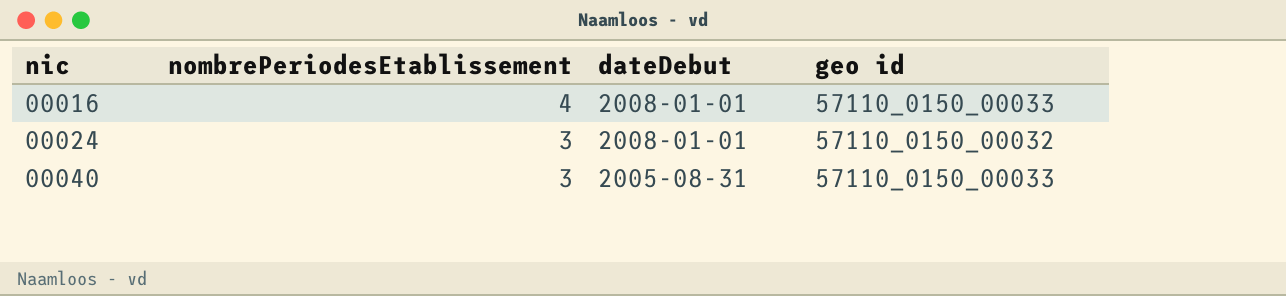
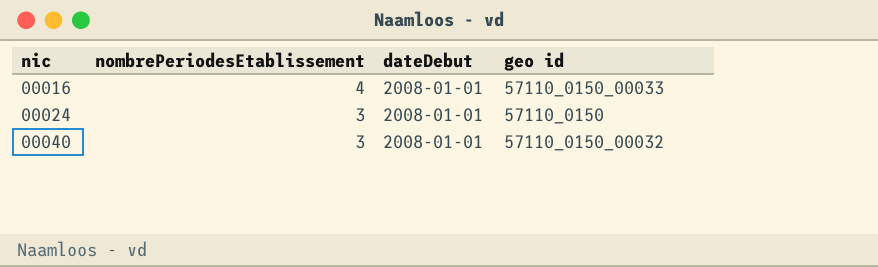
00024 | geo id: 57110_0150_00032 -> 57110_0150
00040 | dateDebut: 2005-08-31 -> 2008-01-01
00040 | geo id: 57110_0150_00033 -> 57110_0150_00032

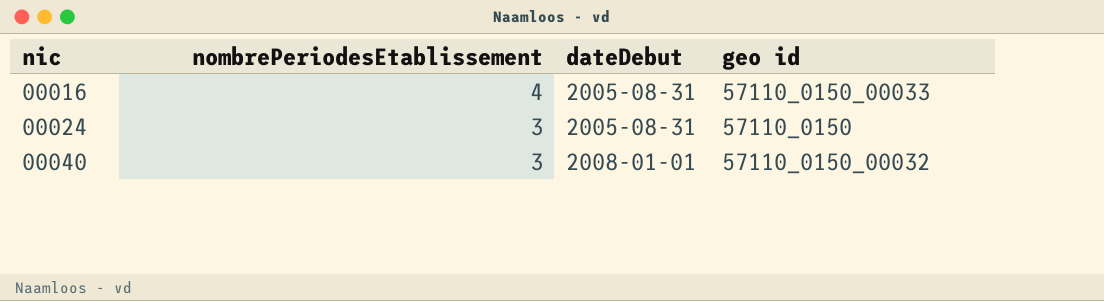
00016 | dateDebut: 2008-01-01 -> 2005-08-31
00024 | dateDebut: 2008-01-01 -> 2005-08-31

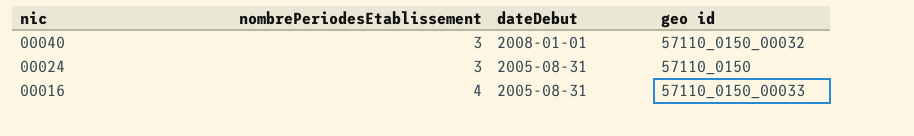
row order: nic ascending -> nic descending

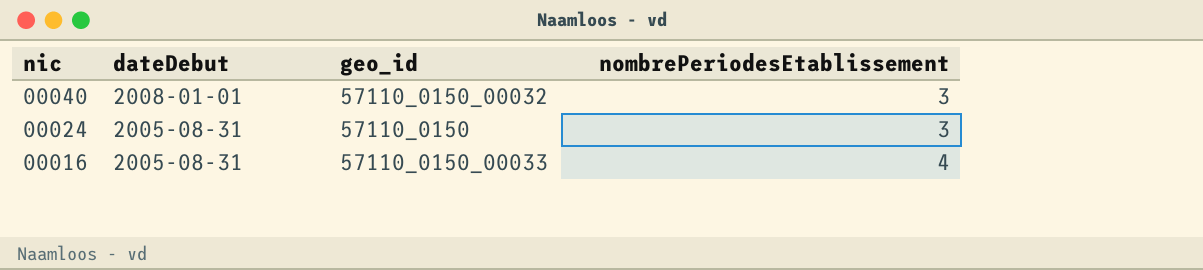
column name: geo id -> geo_id
column nombrePeriodesEtablissement | position: 2 -> 4

